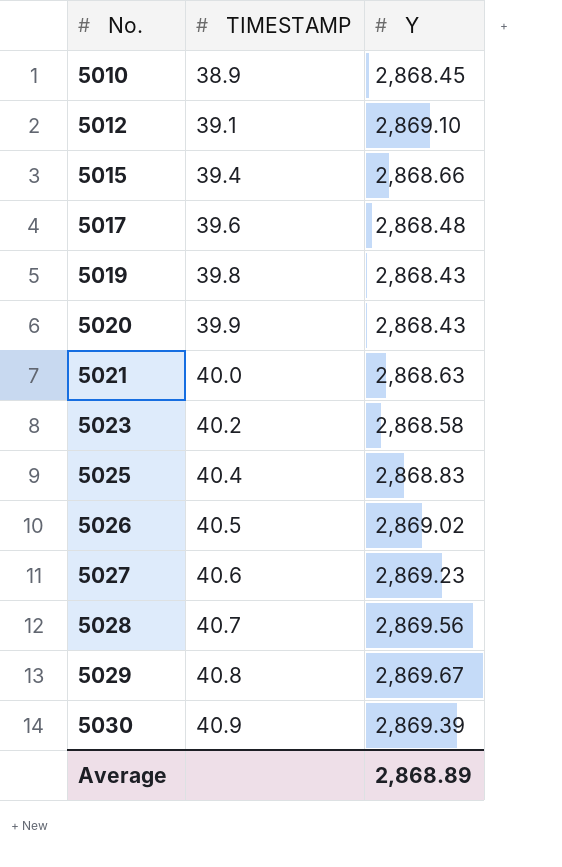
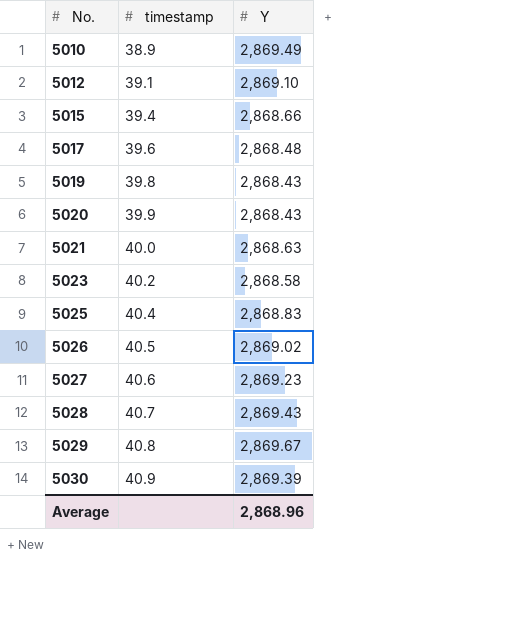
column name: TIMESTAMP -> timestamp
5010 | Y: 2,868.45 -> 2,869.49
5028 | Y: 2,869.56 -> 2,869.43
Average | Y: 2,868.89 -> 2,868.96

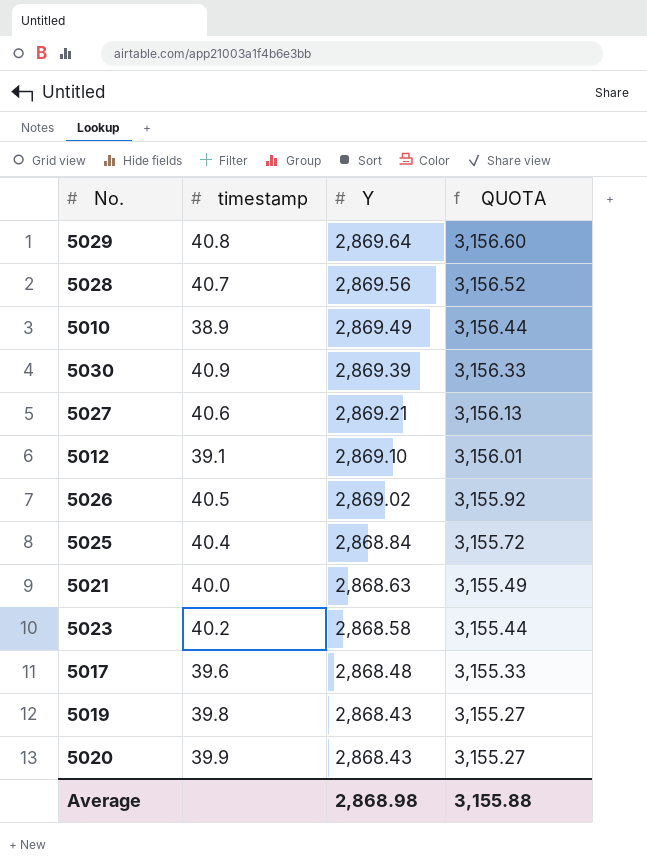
row order: No. ascending -> Y descending
column QUOTA | formula: none -> [Y] * 1.1
row 5015: 39.4 | 2,868.66 -> none
5029 | Y: 2,869.67 -> 2,869.64
5028 | Y: 2,869.43 -> 2,869.56
5027 | Y: 2,869.23 -> 2,869.21
5025 | Y: 2,868.83 -> 2,868.84
Average | Y: 2,868.96 -> 2,868.98

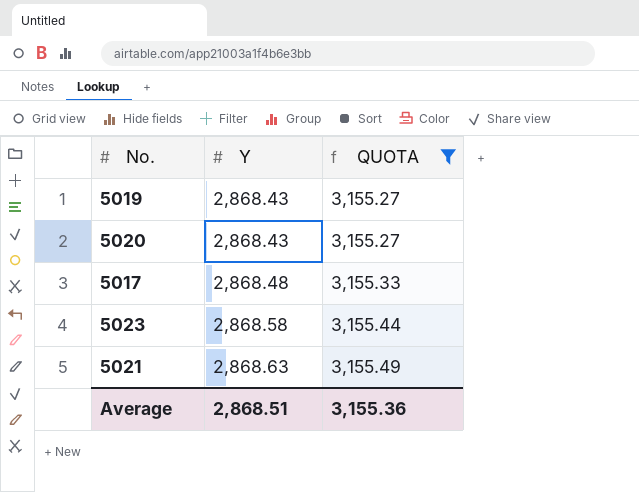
filter: none -> QUOTA <= 3,155.49
row order: Y descending -> Y ascending
column timestamp | position: 2 -> none
Average | Y: 2,868.98 -> 2,868.51
Average | QUOTA: 3,155.88 -> 3,155.36

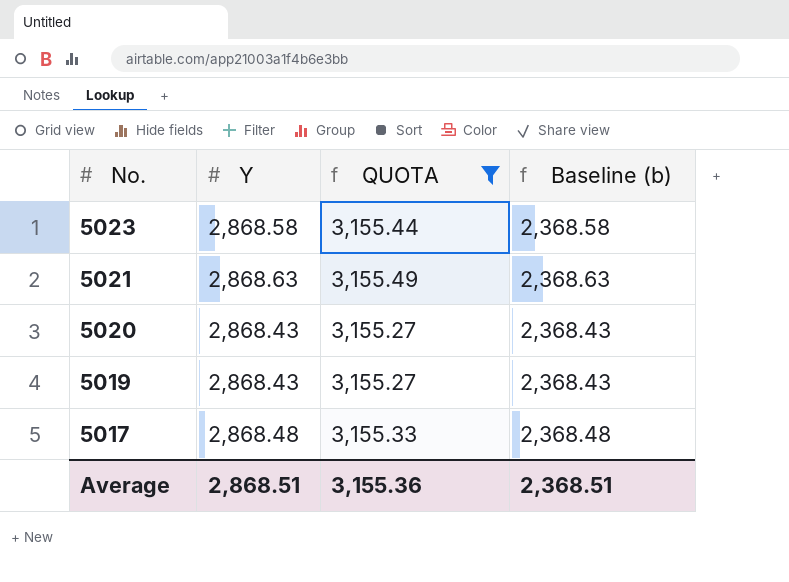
row order: Y ascending -> No. descending
column Baseline (b) | formula: none -> [Y] - 500

